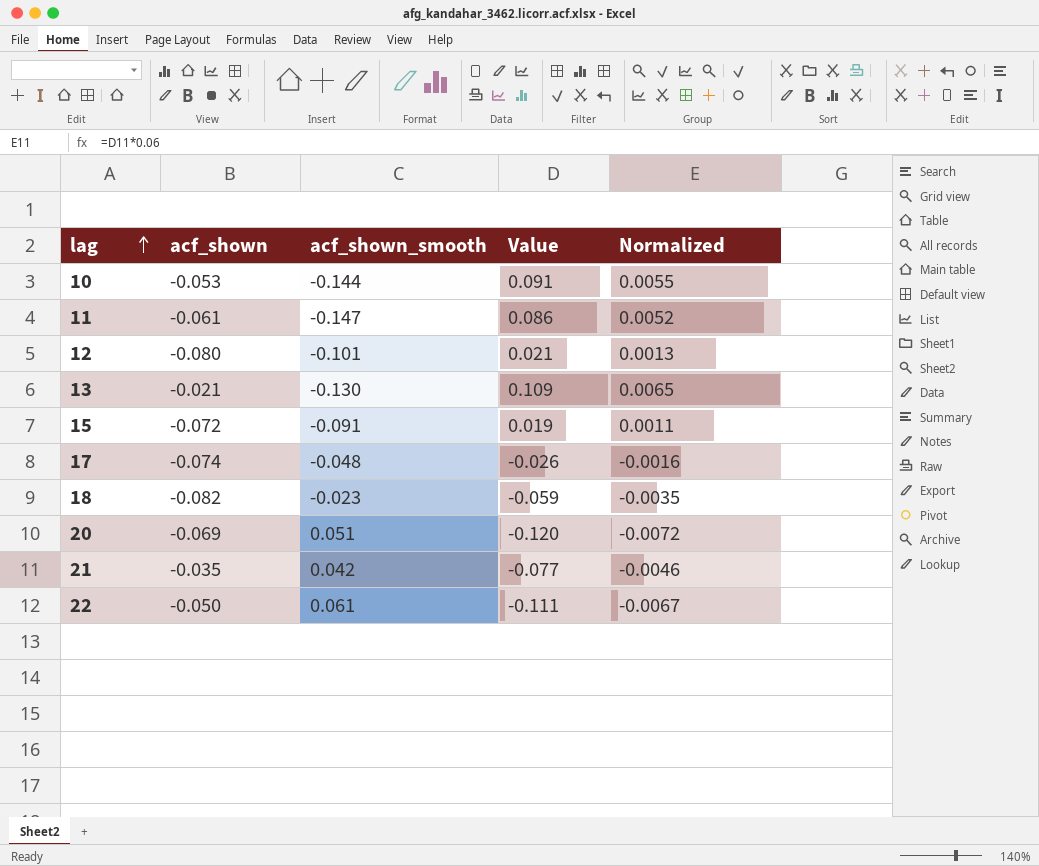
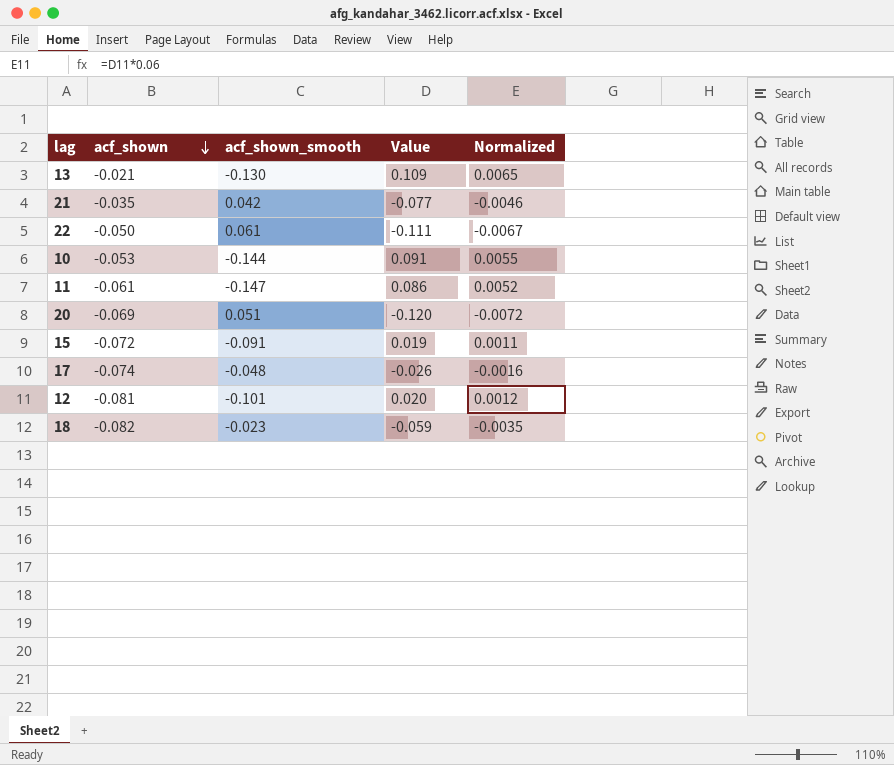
row order: lag ascending -> acf_shown descending
12 | acf_shown: -0.080 -> -0.081
12 | Value: 0.021 -> 0.020
12 | Normalized: 0.0013 -> 0.0012

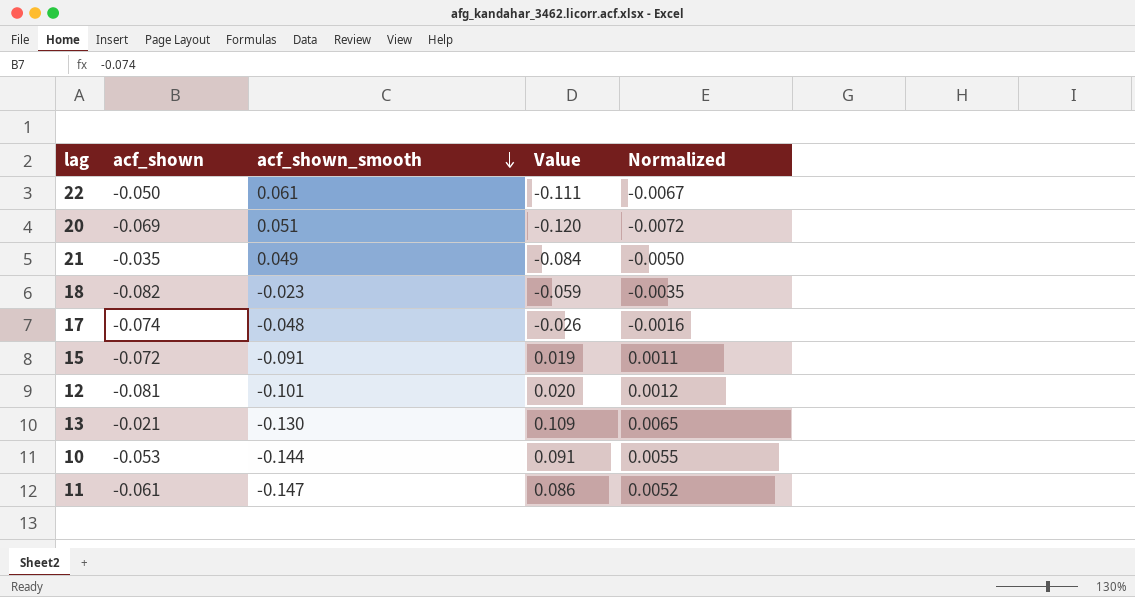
row order: acf_shown descending -> acf_shown_smooth descending
21 | acf_shown_smooth: 0.042 -> 0.049
21 | Value: -0.077 -> -0.084
21 | Normalized: -0.0046 -> -0.0050

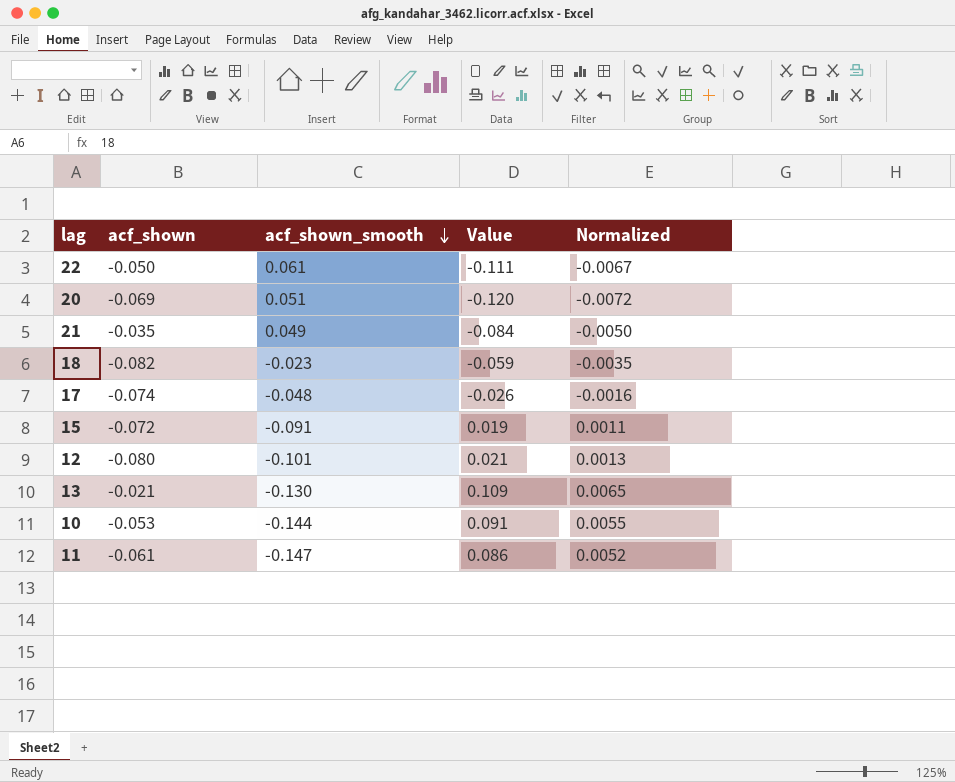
12 | acf_shown: -0.081 -> -0.080
12 | Value: 0.020 -> 0.021
12 | Normalized: 0.0012 -> 0.0013

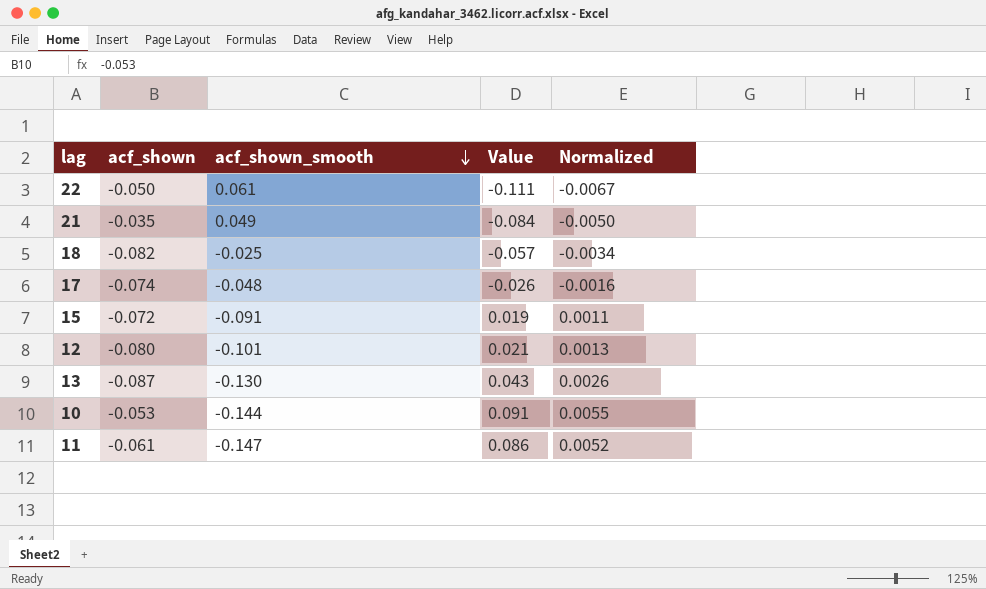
row 20: -0.069 | 0.051 | -0.120 | -0.0072 -> none
18 | acf_shown_smooth: -0.023 -> -0.025
18 | Value: -0.059 -> -0.057
18 | Normalized: -0.0035 -> -0.0034
13 | acf_shown: -0.021 -> -0.087
13 | Value: 0.109 -> 0.043
13 | Normalized: 0.0065 -> 0.0026

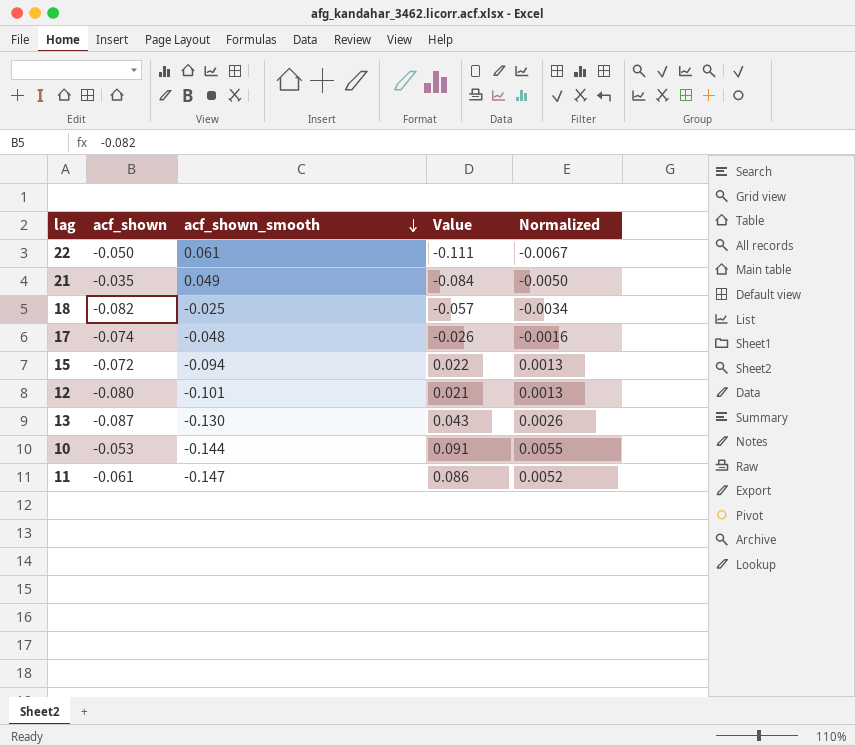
15 | acf_shown_smooth: -0.091 -> -0.094
15 | Value: 0.019 -> 0.022
15 | Normalized: 0.0011 -> 0.0013

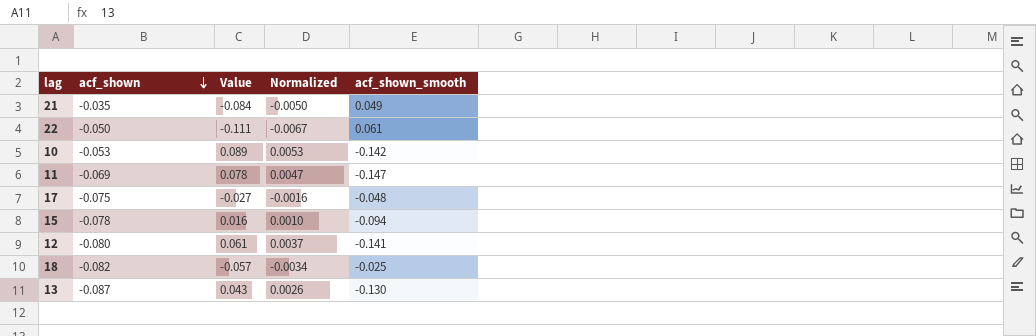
row order: acf_shown_smooth descending -> acf_shown descending
column acf_shown_smooth | position: 3 -> 5
10 | Value: 0.091 -> 0.089
10 | Normalized: 0.0055 -> 0.0053
10 | acf_shown_smooth: -0.144 -> -0.142
11 | acf_shown: -0.061 -> -0.069
11 | Value: 0.086 -> 0.078
11 | Normalized: 0.0052 -> 0.0047
17 | acf_shown: -0.074 -> -0.075
17 | Value: -0.026 -> -0.027
15 | acf_shown: -0.072 -> -0.078
15 | Value: 0.022 -> 0.016
15 | Normalized: 0.0013 -> 0.0010
12 | Value: 0.021 -> 0.061
12 | Normalized: 0.0013 -> 0.0037
12 | acf_shown_smooth: -0.101 -> -0.141

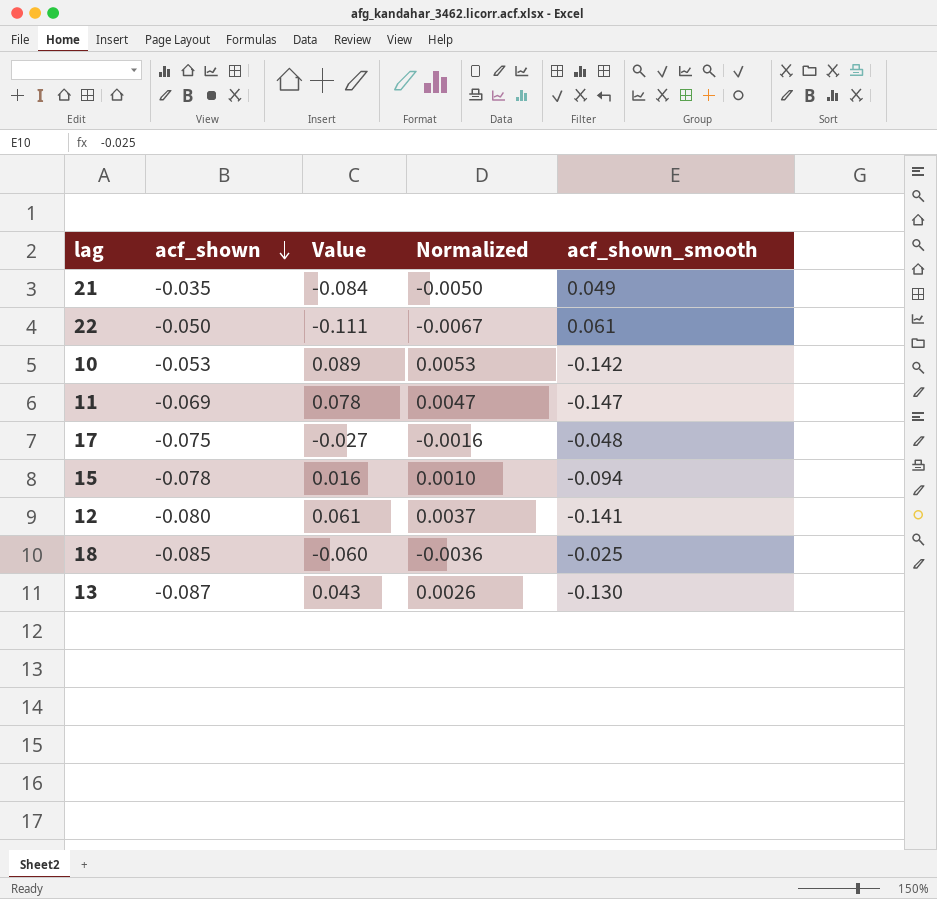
18 | acf_shown: -0.082 -> -0.085
18 | Value: -0.057 -> -0.060
18 | Normalized: -0.0034 -> -0.0036

